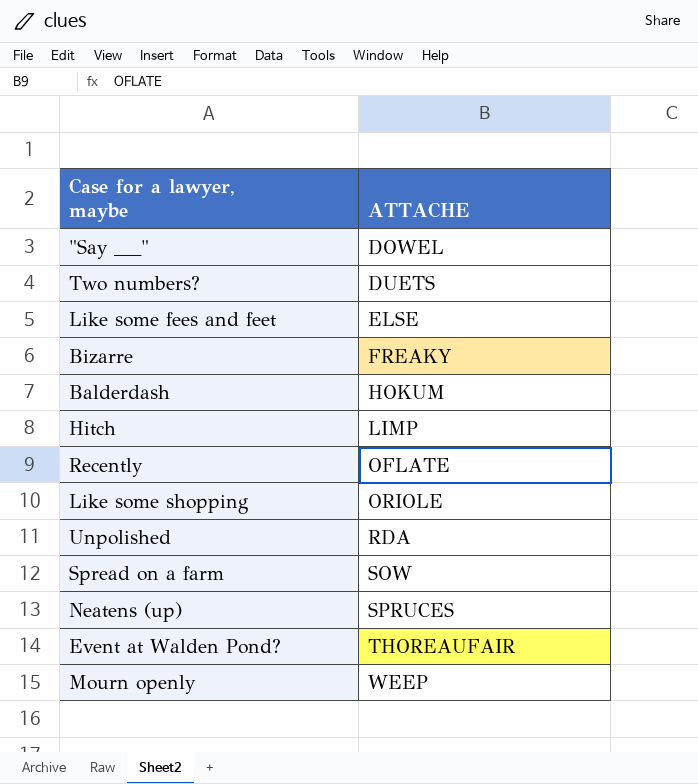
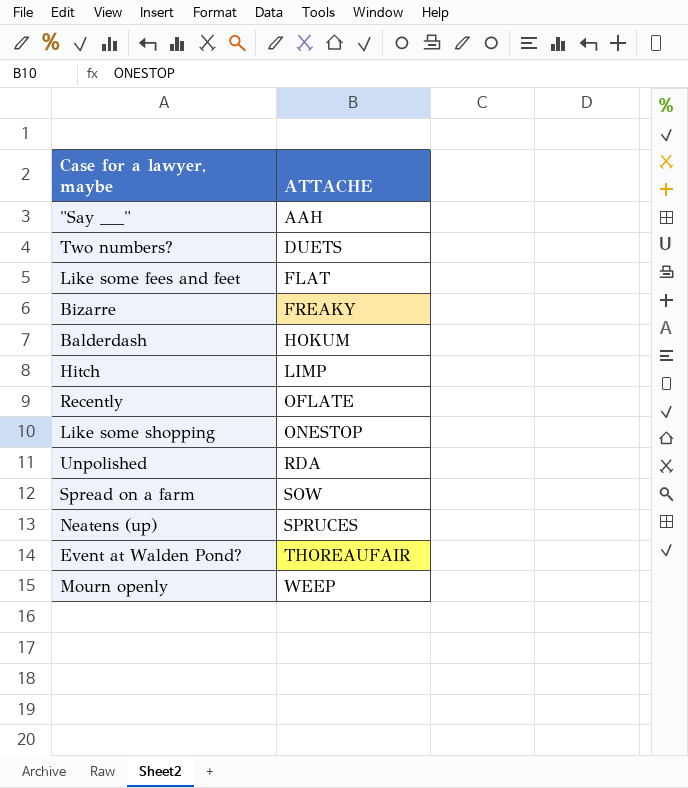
"Say ___" | ATTACHE: DOWEL -> AAH
Like some fees and feet | ATTACHE: ELSE -> FLAT
Like some shopping | ATTACHE: ORIOLE -> ONESTOP

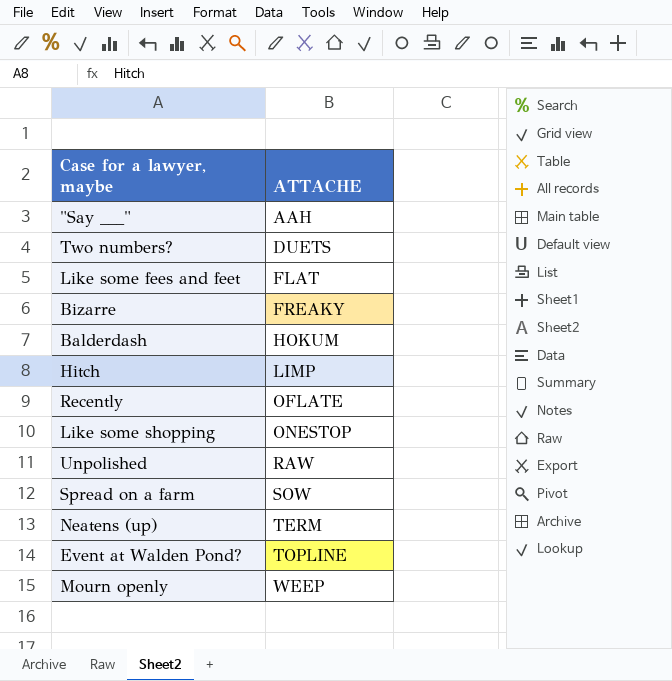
Unpolished | ATTACHE: RDA -> RAW
Neatens (up) | ATTACHE: SPRUCES -> TERM
Event at Walden Pond? | ATTACHE: THOREAUFAIR -> TOPLINE

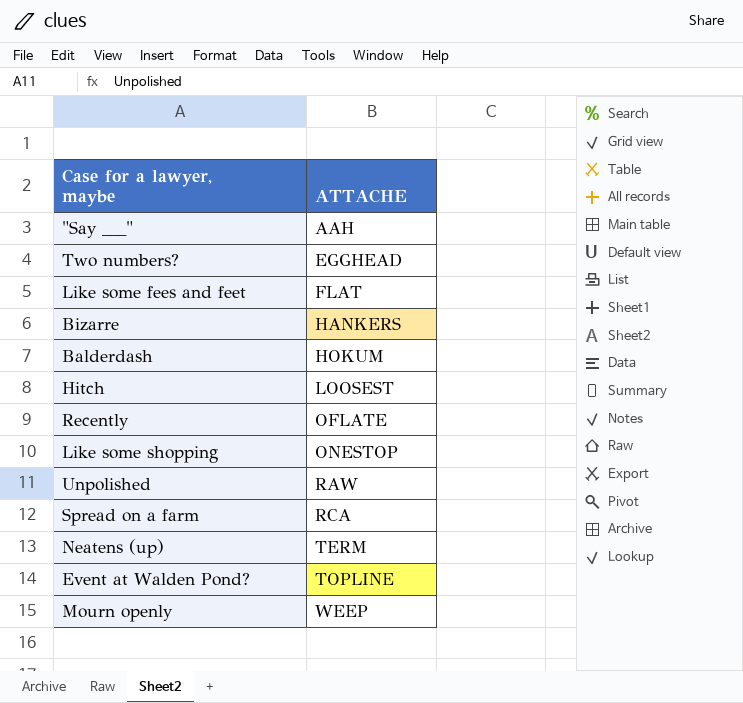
Two numbers? | ATTACHE: DUETS -> EGGHEAD
Bizarre | ATTACHE: FREAKY -> HANKERS
Hitch | ATTACHE: LIMP -> LOOSEST
Spread on a farm | ATTACHE: SOW -> RCA

